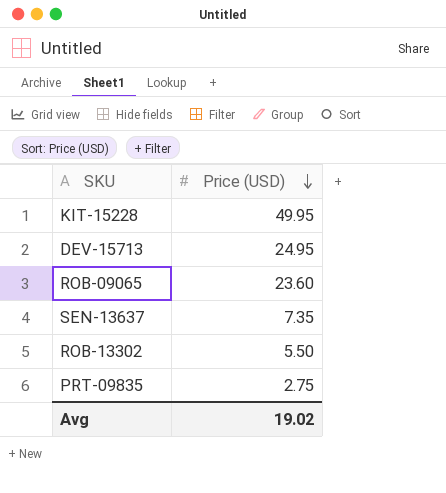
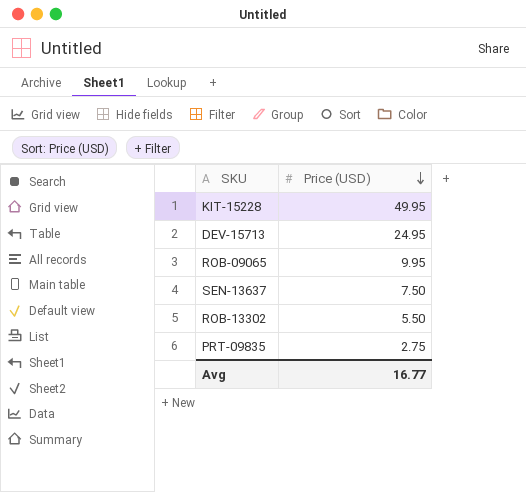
ROB-09065 | Price (USD): 23.60 -> 9.95
SEN-13637 | Price (USD): 7.35 -> 7.50
Avg | Price (USD): 19.02 -> 16.77

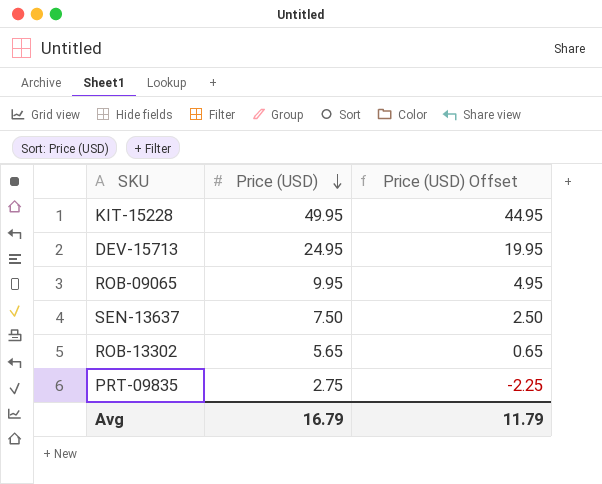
column Price (USD) Offset | formula: none -> [Price (USD)] - 5
ROB-13302 | Price (USD): 5.50 -> 5.65
Avg | Price (USD): 16.77 -> 16.79

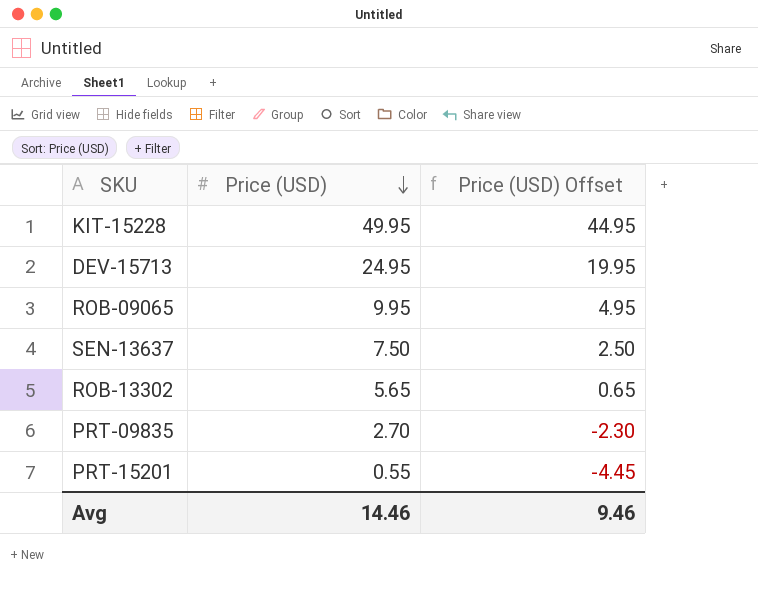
PRT-09835 | Price (USD): 2.75 -> 2.70
PRT-09835 | Price (USD) Offset: -2.25 -> -2.30
row PRT-15201: none -> 0.55 | -4.45
Avg | Price (USD): 16.79 -> 14.46
Avg | Price (USD) Offset: 11.79 -> 9.46

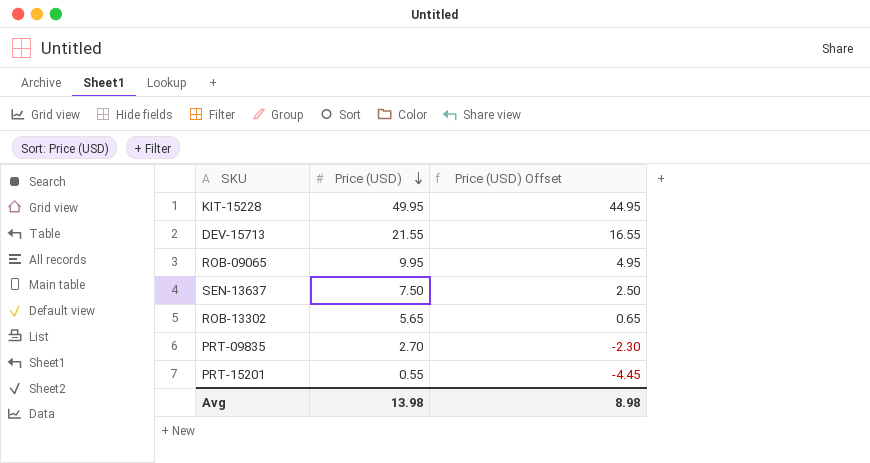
DEV-15713 | Price (USD): 24.95 -> 21.55
DEV-15713 | Price (USD) Offset: 19.95 -> 16.55
Avg | Price (USD): 14.46 -> 13.98
Avg | Price (USD) Offset: 9.46 -> 8.98

